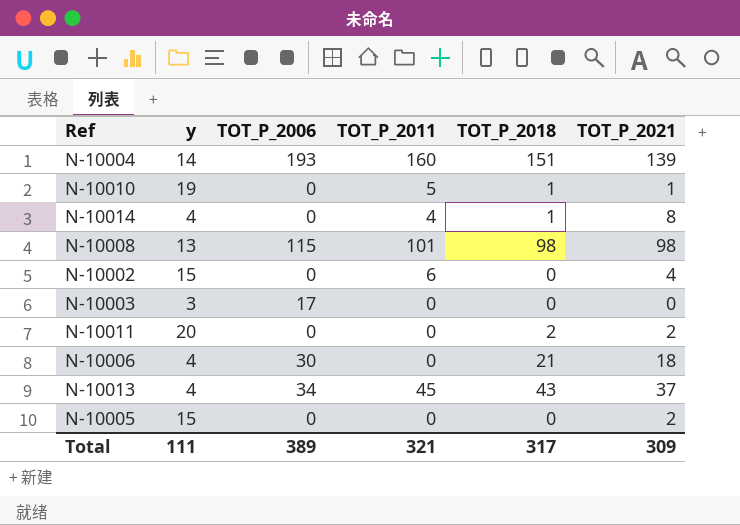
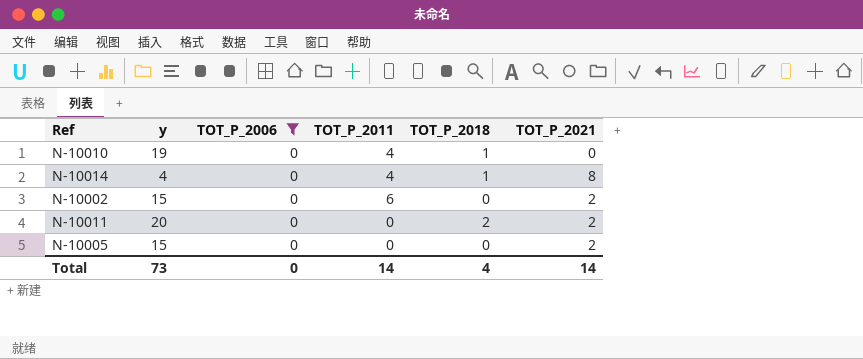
filter: none -> TOT_P_2006 = 0
N-10010 | TOT_P_2011: 5 -> 4
N-10010 | TOT_P_2021: 1 -> 0
N-10002 | TOT_P_2021: 4 -> 2
Total | y: 111 -> 73
Total | TOT_P_2006: 389 -> 0
Total | TOT_P_2011: 321 -> 14
Total | TOT_P_2018: 317 -> 4
Total | TOT_P_2021: 309 -> 14

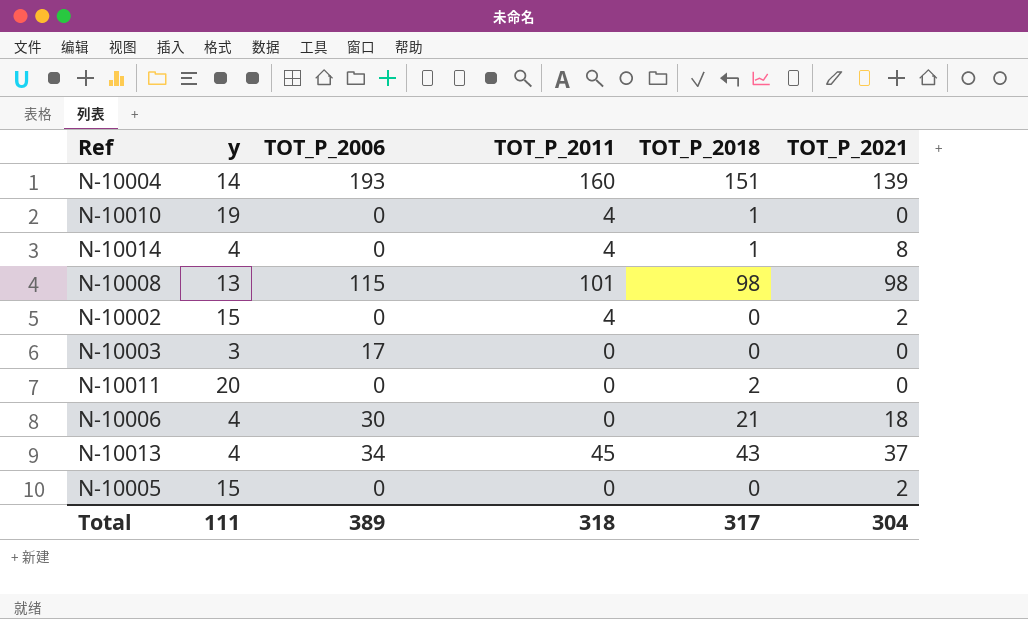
filter: TOT_P_2006 = 0 -> none
N-10002 | TOT_P_2011: 6 -> 4
N-10011 | TOT_P_2021: 2 -> 0
Total | y: 73 -> 111
Total | TOT_P_2006: 0 -> 389
Total | TOT_P_2011: 14 -> 318
Total | TOT_P_2018: 4 -> 317
Total | TOT_P_2021: 14 -> 304

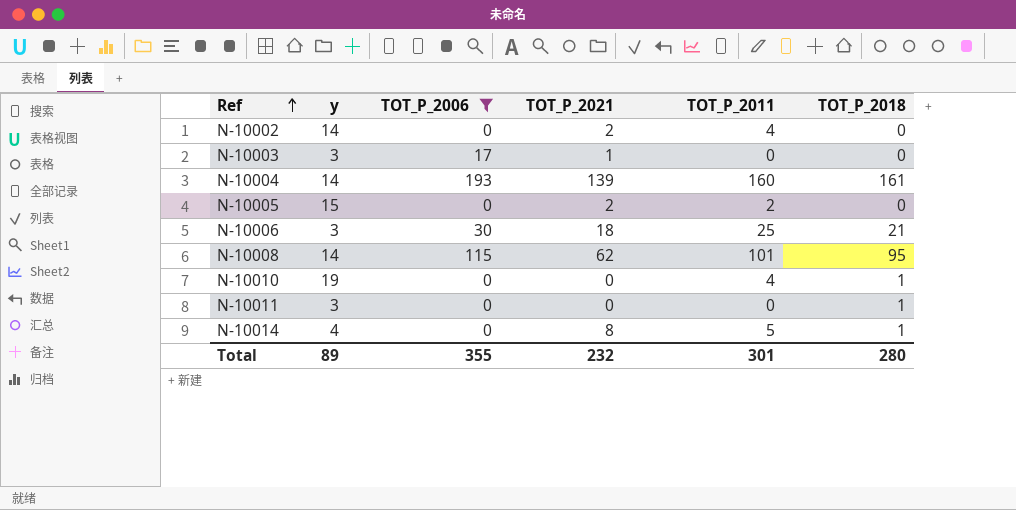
filter: none -> TOT_P_2006 != 34
row order: none -> Ref ascending
column TOT_P_2021 | position: 6 -> 4
N-10002 | y: 15 -> 14
N-10003 | TOT_P_2021: 0 -> 1
N-10004 | TOT_P_2018: 151 -> 161
N-10005 | TOT_P_2011: 0 -> 2
N-10006 | y: 4 -> 3
N-10006 | TOT_P_2011: 0 -> 25
N-10008 | y: 13 -> 14
N-10008 | TOT_P_2021: 98 -> 62
N-10008 | TOT_P_2018: 98 -> 95
N-10011 | y: 20 -> 3
N-10011 | TOT_P_2018: 2 -> 1
N-10014 | TOT_P_2011: 4 -> 5
Total | y: 111 -> 89
Total | TOT_P_2006: 389 -> 355
Total | TOT_P_2021: 304 -> 232
Total | TOT_P_2011: 318 -> 301
Total | TOT_P_2018: 317 -> 280

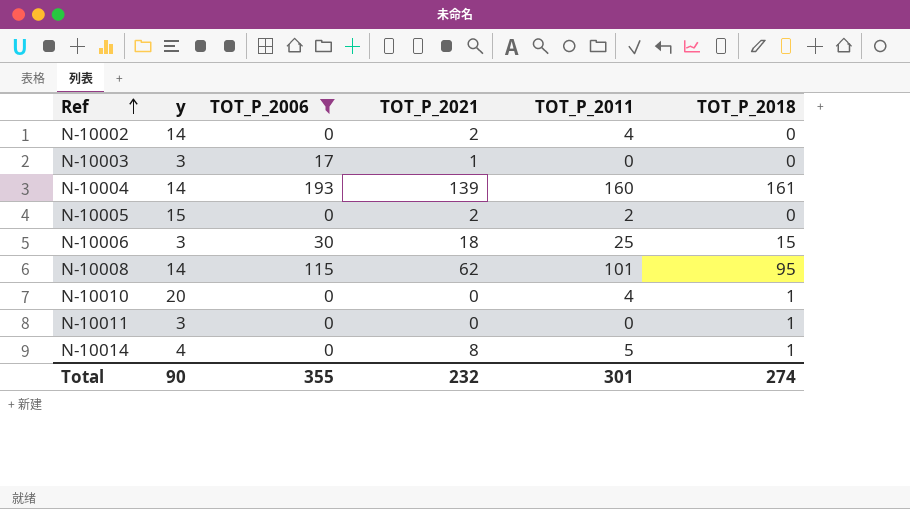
N-10006 | TOT_P_2018: 21 -> 15
N-10010 | y: 19 -> 20
Total | y: 89 -> 90
Total | TOT_P_2018: 280 -> 274

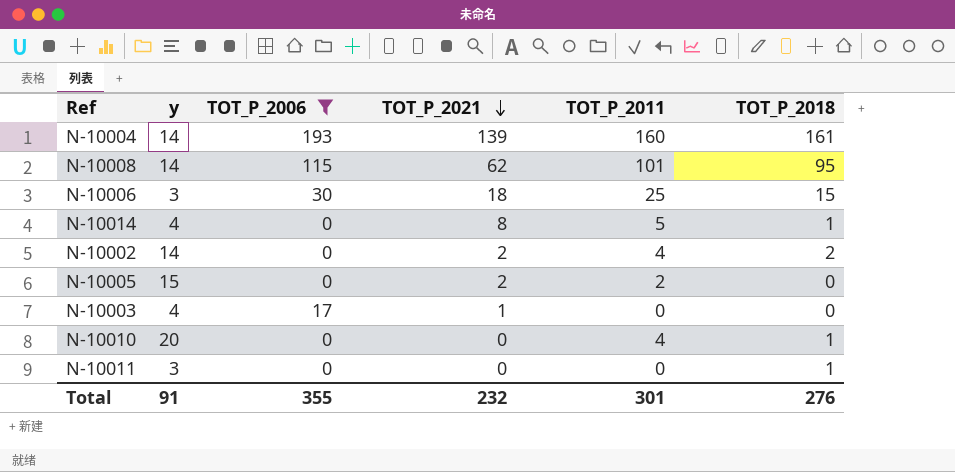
row order: Ref ascending -> TOT_P_2021 descending
N-10002 | TOT_P_2018: 0 -> 2
N-10003 | y: 3 -> 4
Total | y: 90 -> 91
Total | TOT_P_2018: 274 -> 276

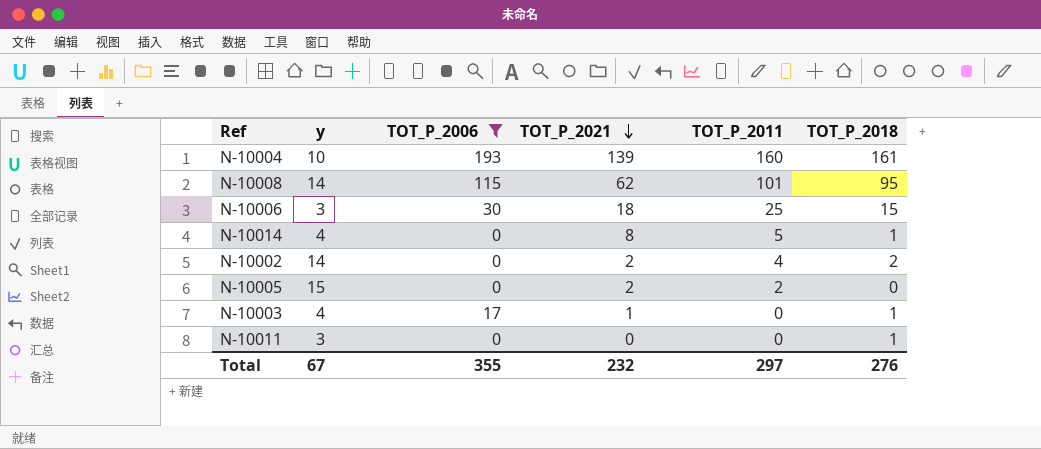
row N-10010: 20 | 0 | 0 | 4 | 1 -> none
N-10004 | y: 14 -> 10
N-10003 | TOT_P_2018: 0 -> 1
Total | y: 91 -> 67
Total | TOT_P_2011: 301 -> 297

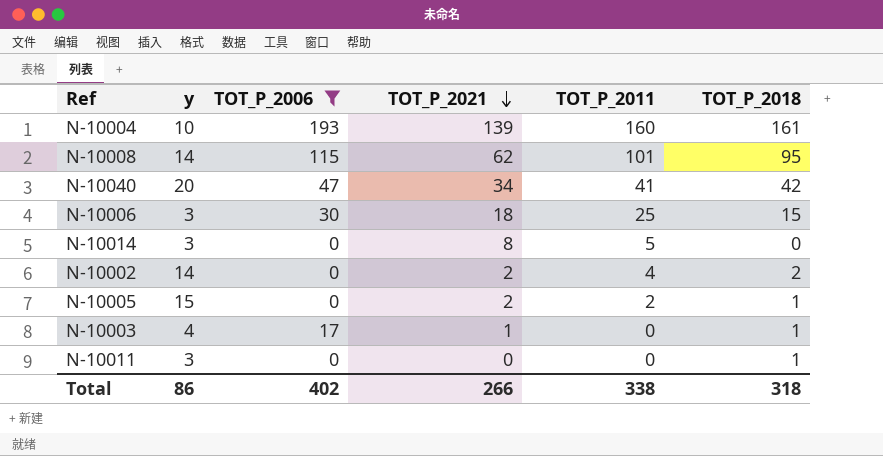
row N-10040: none -> 20 | 47 | 34 | 41 | 42
N-10014 | y: 4 -> 3
N-10014 | TOT_P_2018: 1 -> 0
N-10005 | TOT_P_2018: 0 -> 1
Total | y: 67 -> 86
Total | TOT_P_2006: 355 -> 402
Total | TOT_P_2021: 232 -> 266
Total | TOT_P_2011: 297 -> 338
Total | TOT_P_2018: 276 -> 318

